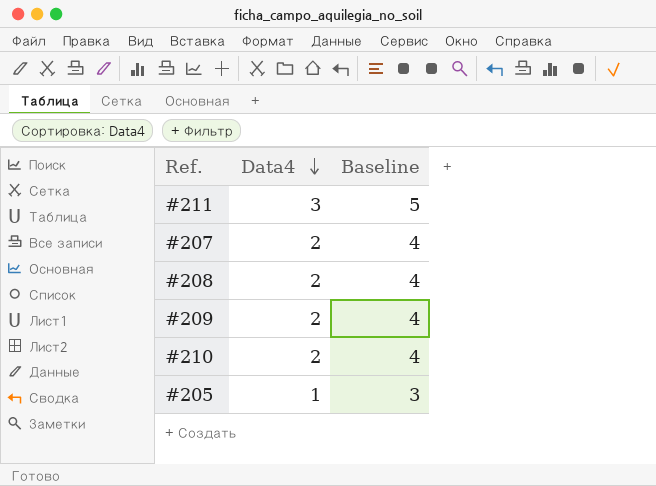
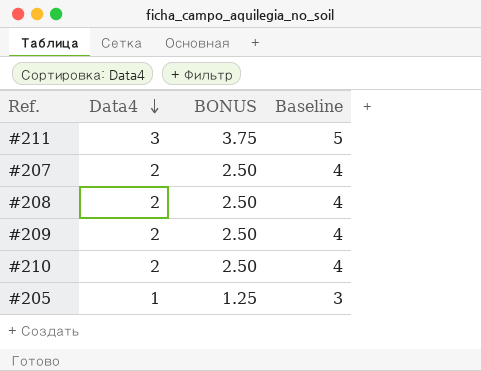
column BONUS | formula: none -> [Data4] * 1.25

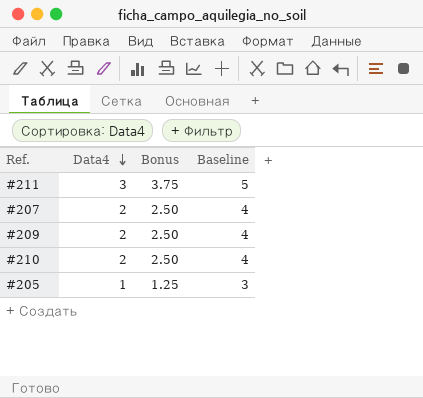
column name: BONUS -> Bonus
row #208: 2 | 2.50 | 4 -> none

